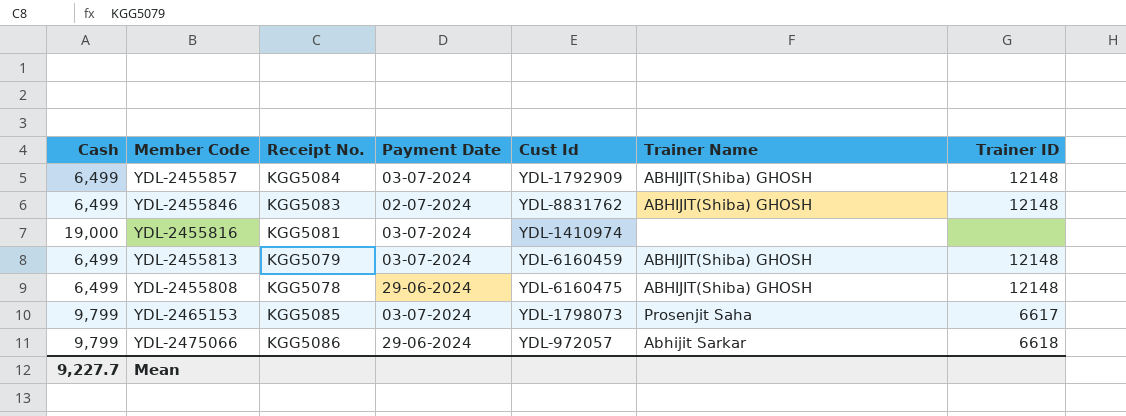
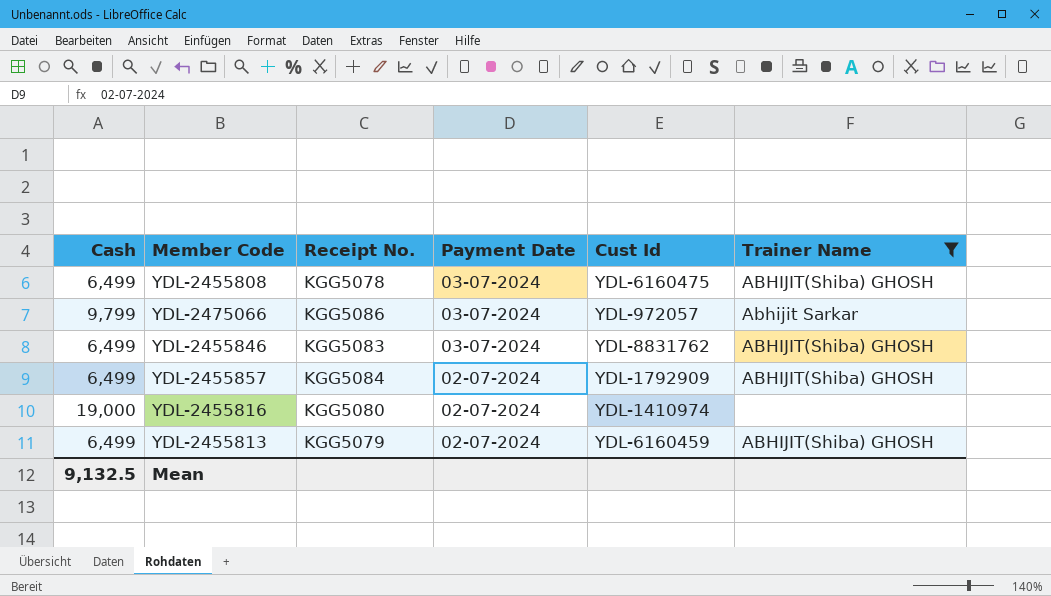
filter: none -> Trainer Name != Prosenjit Saha
row order: none -> Payment Date descending
column Trainer ID | position: 7 -> none
YDL-2455808 | Payment Date: 29-06-2024 -> 03-07-2024
YDL-2475066 | Payment Date: 29-06-2024 -> 03-07-2024
YDL-2455846 | Payment Date: 02-07-2024 -> 03-07-2024
YDL-2455857 | Payment Date: 03-07-2024 -> 02-07-2024
YDL-2455816 | Receipt No.: KGG5081 -> KGG5080
YDL-2455816 | Payment Date: 03-07-2024 -> 02-07-2024
YDL-2455813 | Payment Date: 03-07-2024 -> 02-07-2024
Mean | Cash: 9,227.7 -> 9,132.5

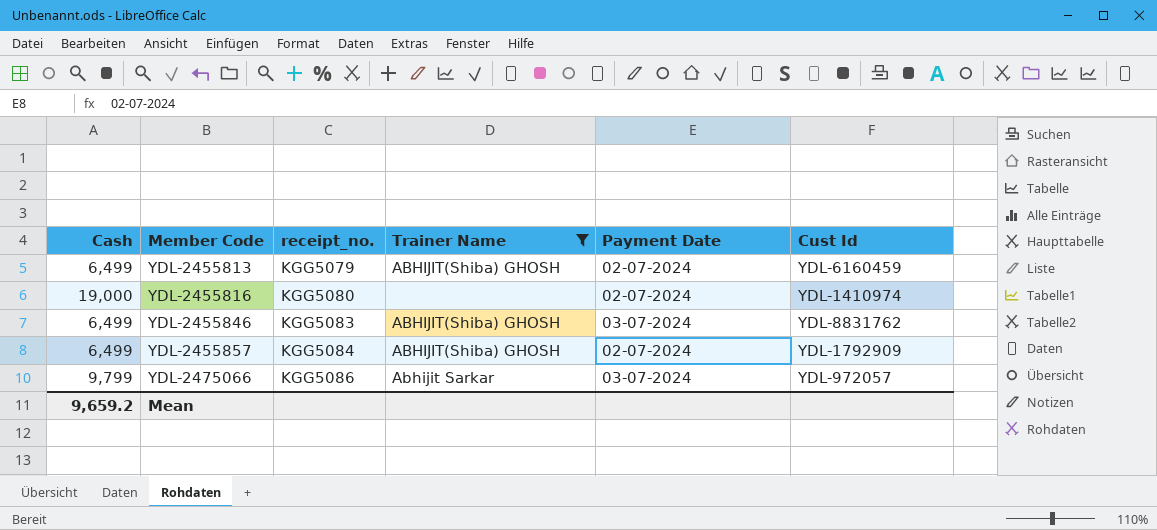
row order: Payment Date descending -> Member Code ascending
column name: Receipt No. -> receipt_no.
column Trainer Name | position: 6 -> 4
row YDL-2455808: 6,499 | KGG5078 | 03-07-2024 | YDL-6160475 | ABHIJIT(Shiba) GHOSH -> none
Mean | Cash: 9,132.5 -> 9,659.2

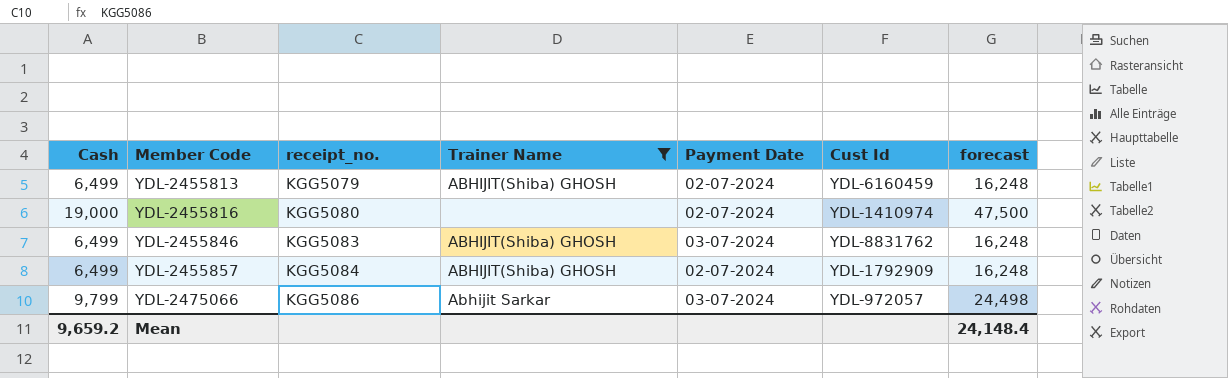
column forecast | formula: none -> [Cash] * 2.5

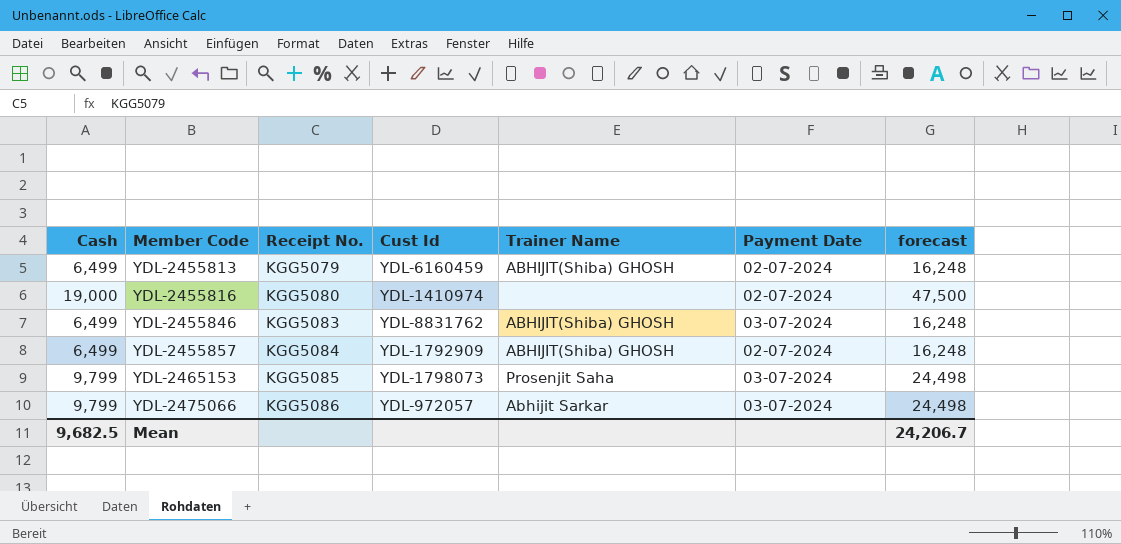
filter: Trainer Name != Prosenjit Saha -> none
column name: receipt_no. -> Receipt No.
column Cust Id | position: 6 -> 4
Mean | Cash: 9,659.2 -> 9,682.5
Mean | forecast: 24,148.4 -> 24,206.7

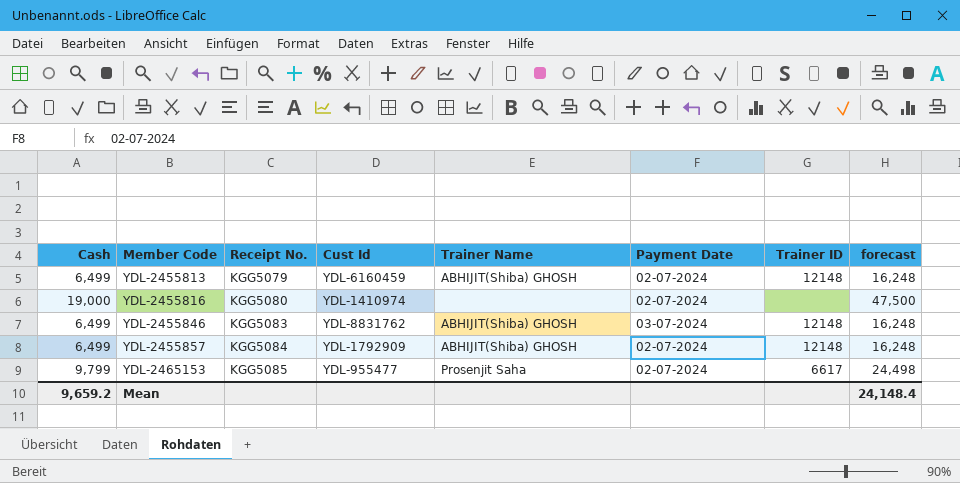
column Trainer ID | position: none -> 7
row YDL-2475066: 9,799 | KGG5086 | YDL-972057 | Abhijit Sarkar | 03-07-2024 | 24,498 -> none
YDL-2465153 | Cust Id: YDL-1798073 -> YDL-955477
YDL-2465153 | Payment Date: 03-07-2024 -> 02-07-2024
Mean | Cash: 9,682.5 -> 9,659.2
Mean | forecast: 24,206.7 -> 24,148.4

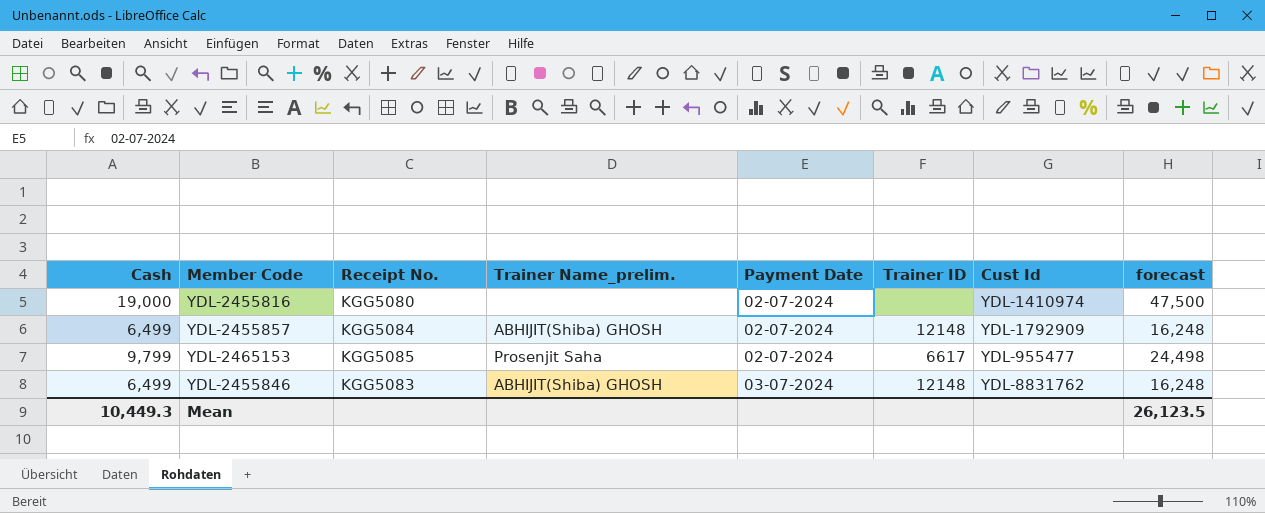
row order: Member Code ascending -> Payment Date ascending
column name: Trainer Name -> Trainer Name_prelim.
column Cust Id | position: 4 -> 7
row YDL-2455813: 6,499 | KGG5079 | YDL-6160459 | ABHIJIT(Shiba) GHOSH | 02-07-2024 | 12148 | 16,248 -> none
Mean | Cash: 9,659.2 -> 10,449.3
Mean | forecast: 24,148.4 -> 26,123.5

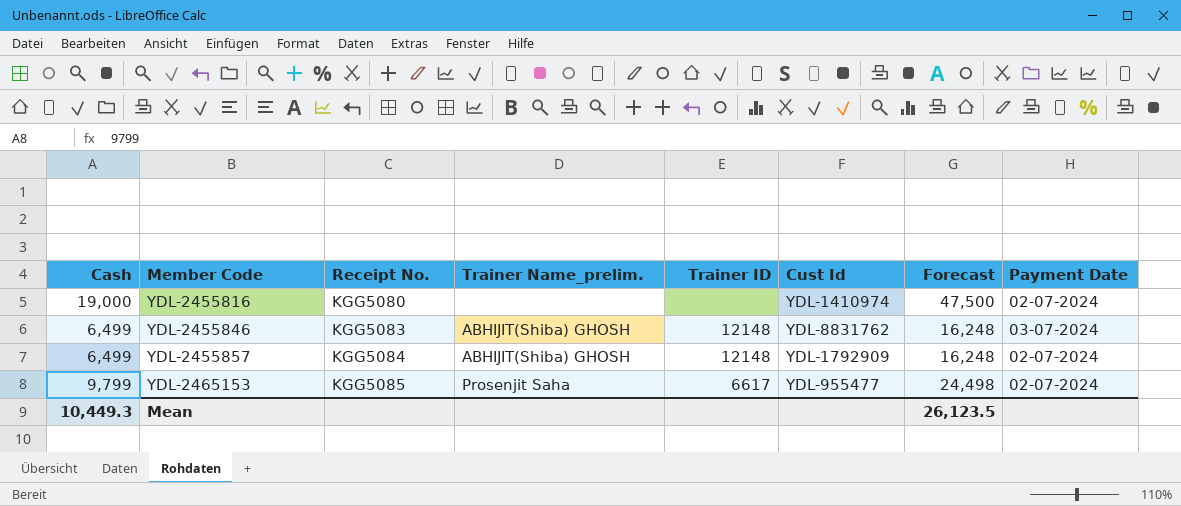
row order: Payment Date ascending -> Member Code ascending
column name: forecast -> Forecast
column Payment Date | position: 5 -> 8

